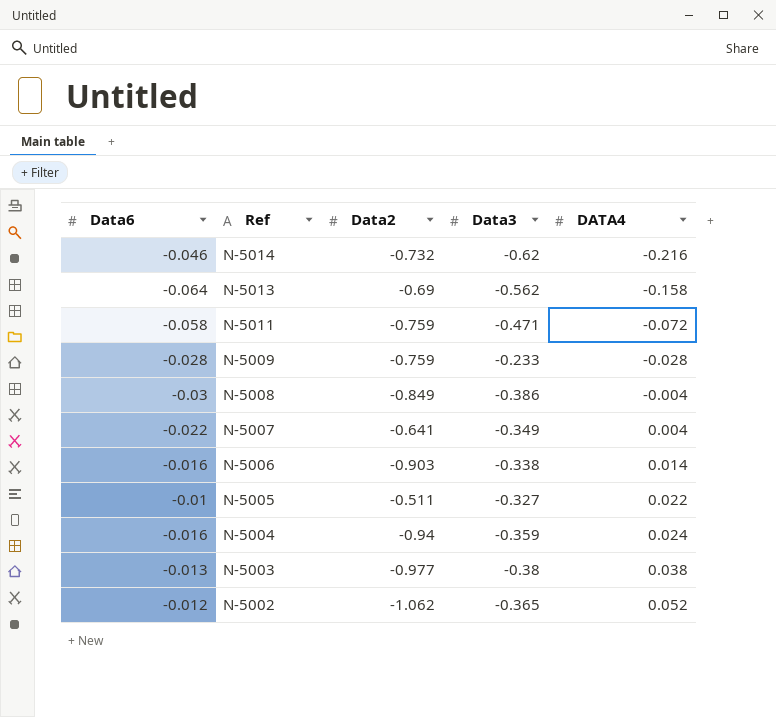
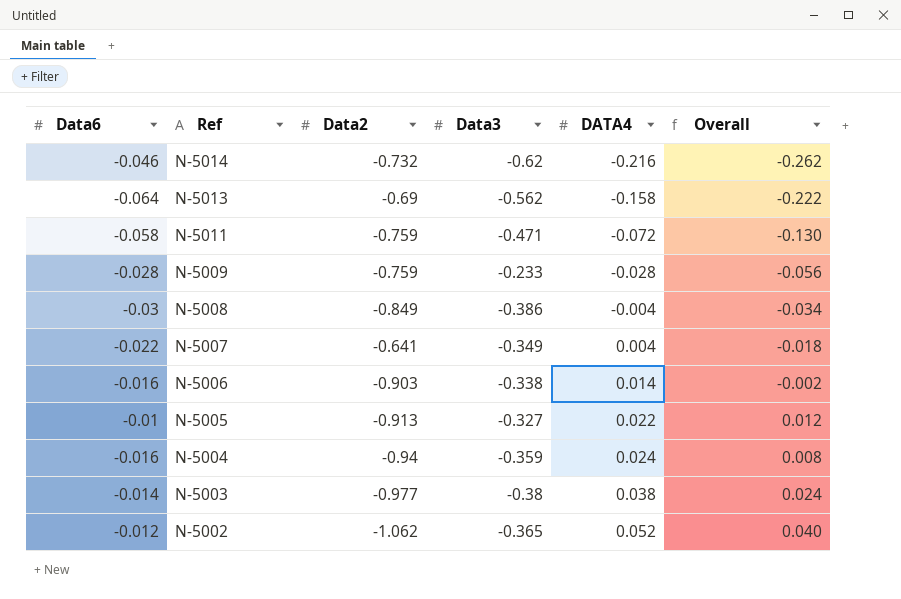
column Overall | formula: none -> [Data6] + [DATA4]
N-5005 | Data2: -0.511 -> -0.913
N-5003 | Data6: -0.013 -> -0.014

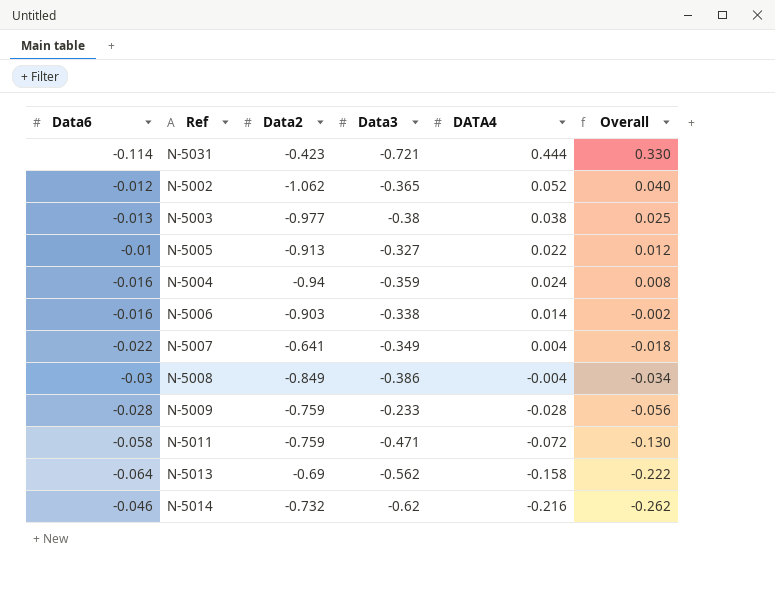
row order: Ref descending -> Overall descending
row N-5031: none -> -0.114 | -0.423 | -0.721 | 0.444 | 0.330
N-5003 | Data6: -0.014 -> -0.013
N-5003 | Overall: 0.024 -> 0.025

